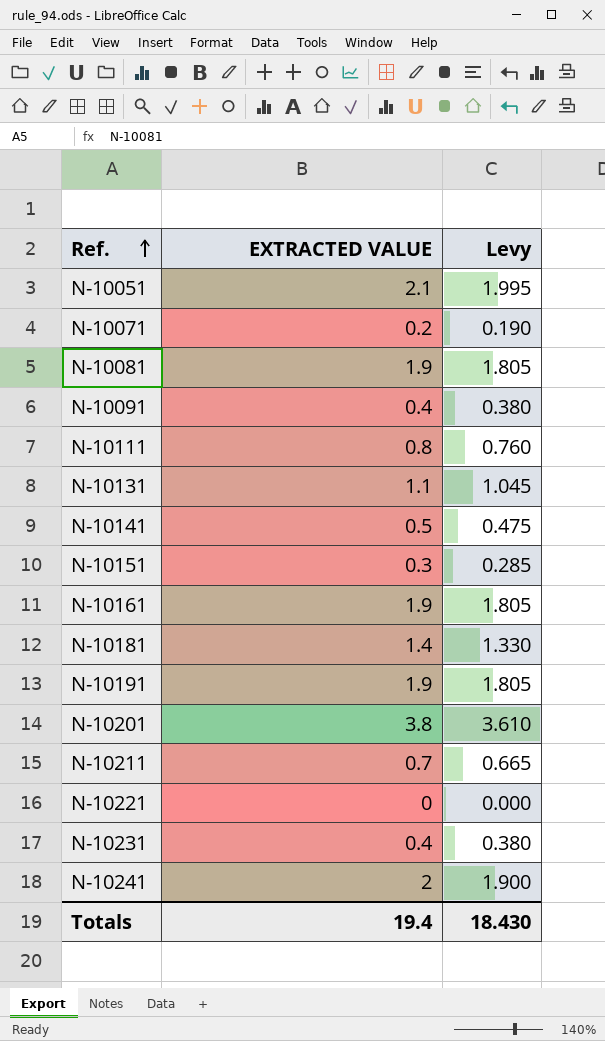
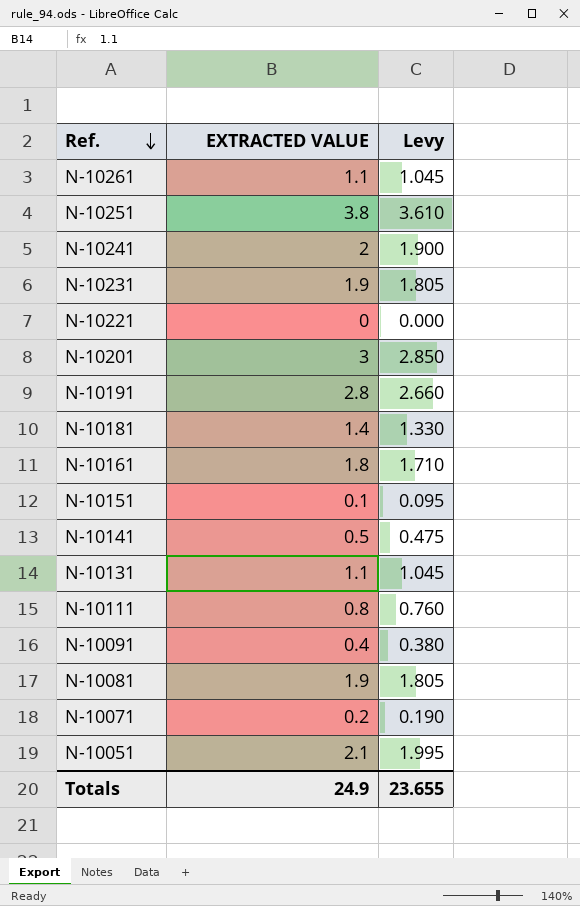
row order: Ref. ascending -> Ref. descending
row N-10211: 0.7 | 0.665 -> none
row N-10261: none -> 1.1 | 1.045
row N-10251: none -> 3.8 | 3.610
N-10231 | EXTRACTED VALUE: 0.4 -> 1.9
N-10231 | Levy: 0.380 -> 1.805
N-10201 | EXTRACTED VALUE: 3.8 -> 3
N-10201 | Levy: 3.610 -> 2.850
N-10191 | EXTRACTED VALUE: 1.9 -> 2.8
N-10191 | Levy: 1.805 -> 2.660
N-10161 | EXTRACTED VALUE: 1.9 -> 1.8
N-10161 | Levy: 1.805 -> 1.710
N-10151 | EXTRACTED VALUE: 0.3 -> 0.1
N-10151 | Levy: 0.285 -> 0.095
Totals | EXTRACTED VALUE: 19.4 -> 24.9
Totals | Levy: 18.430 -> 23.655

